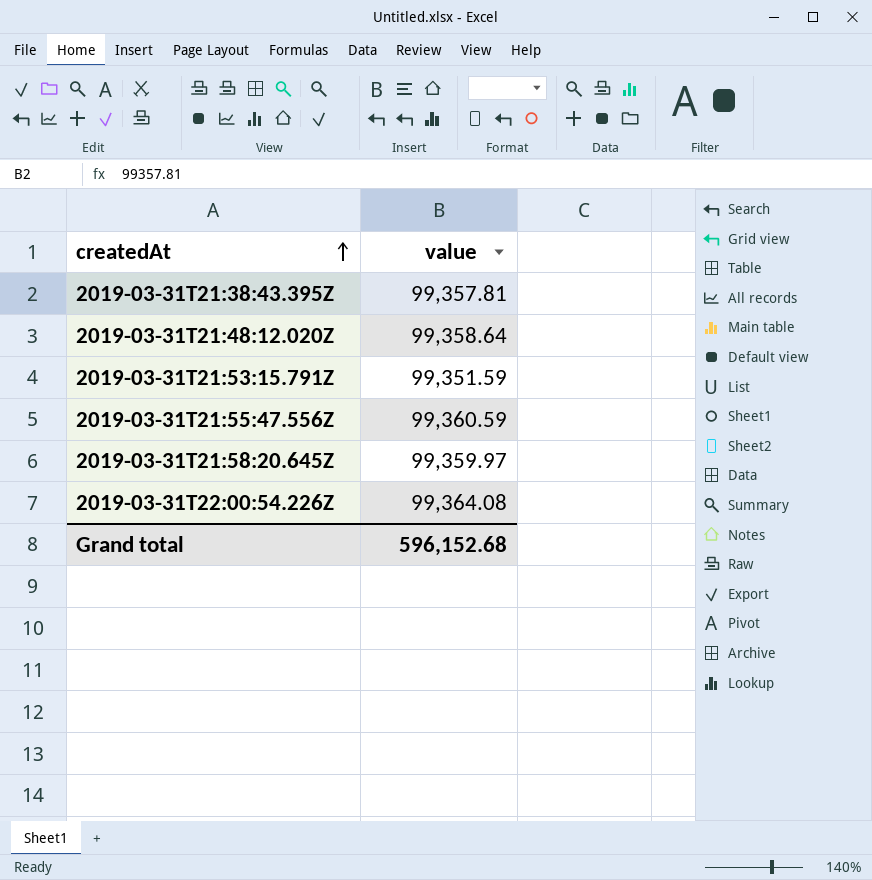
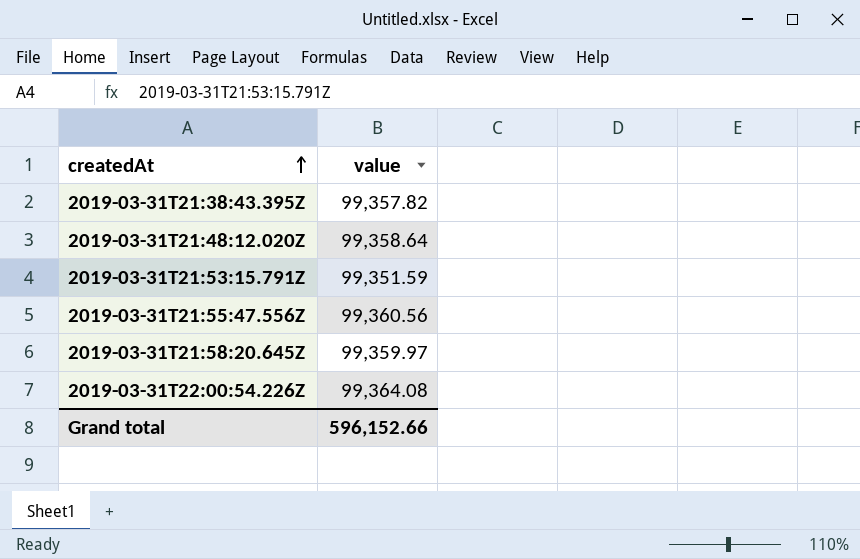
2019-03-31T21:38:43.395Z | value: 99,357.81 -> 99,357.82
2019-03-31T21:55:47.556Z | value: 99,360.59 -> 99,360.56
Grand total | value: 596,152.68 -> 596,152.66

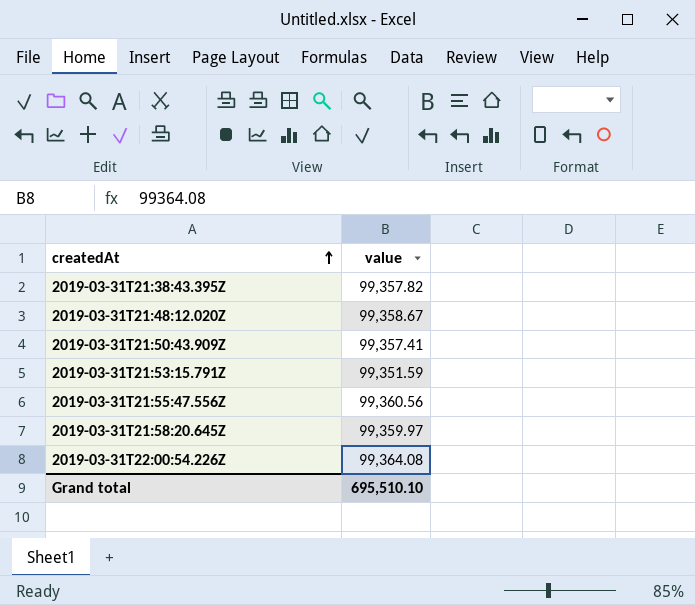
2019-03-31T21:48:12.020Z | value: 99,358.64 -> 99,358.67
row 2019-03-31T21:50:43.909Z: none -> 99,357.41
Grand total | value: 596,152.66 -> 695,510.10

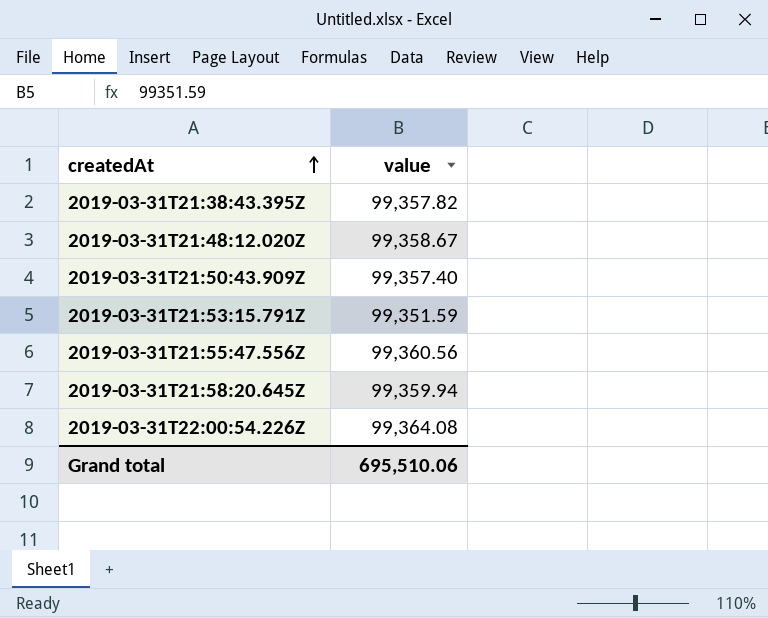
2019-03-31T21:50:43.909Z | value: 99,357.41 -> 99,357.40
2019-03-31T21:58:20.645Z | value: 99,359.97 -> 99,359.94
Grand total | value: 695,510.10 -> 695,510.06

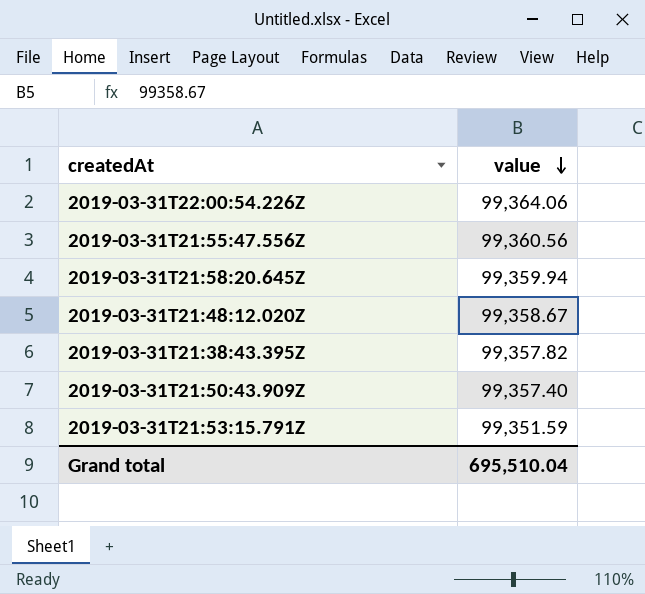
row order: createdAt ascending -> value descending
2019-03-31T22:00:54.226Z | value: 99,364.08 -> 99,364.06
Grand total | value: 695,510.06 -> 695,510.04

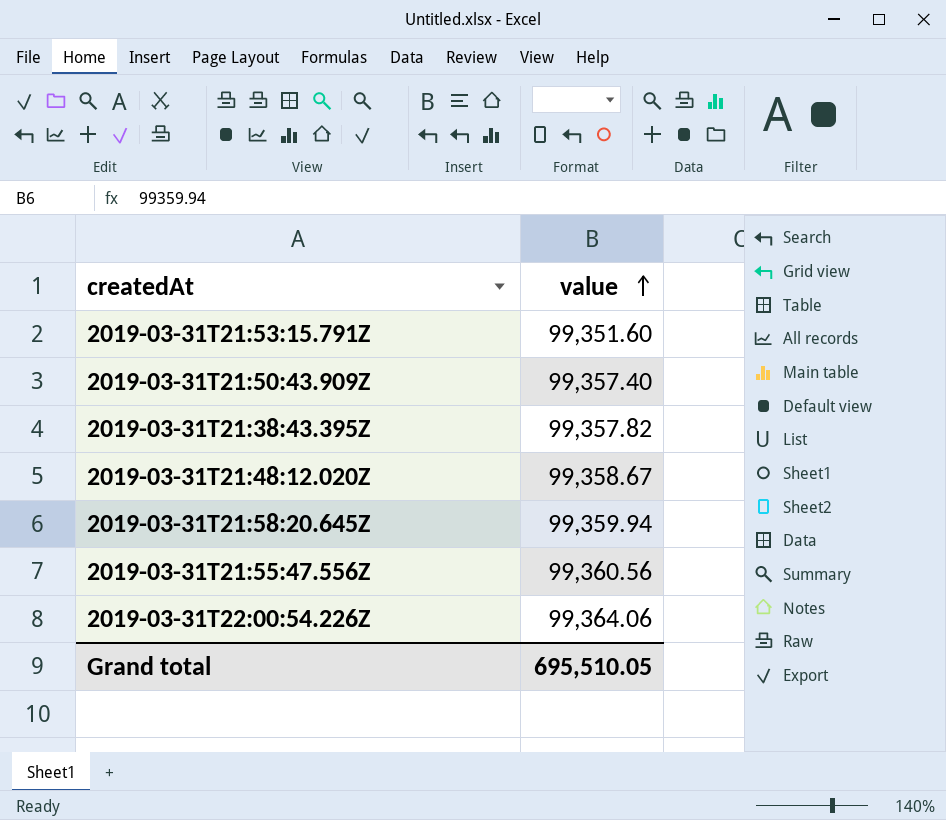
row order: value descending -> value ascending
2019-03-31T21:53:15.791Z | value: 99,351.59 -> 99,351.60
Grand total | value: 695,510.04 -> 695,510.05

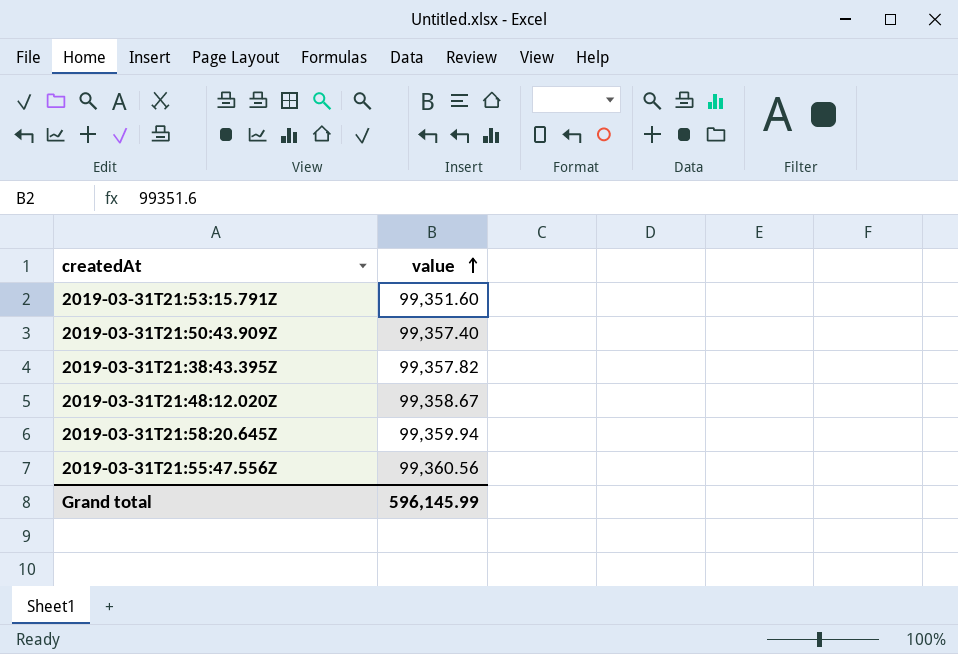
row 2019-03-31T22:00:54.226Z: 99,364.06 -> none
Grand total | value: 695,510.05 -> 596,145.99

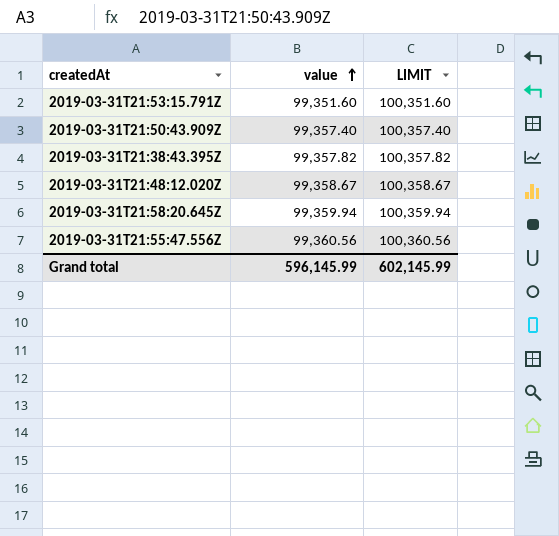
column LIMIT | formula: none -> [value] + 1000

